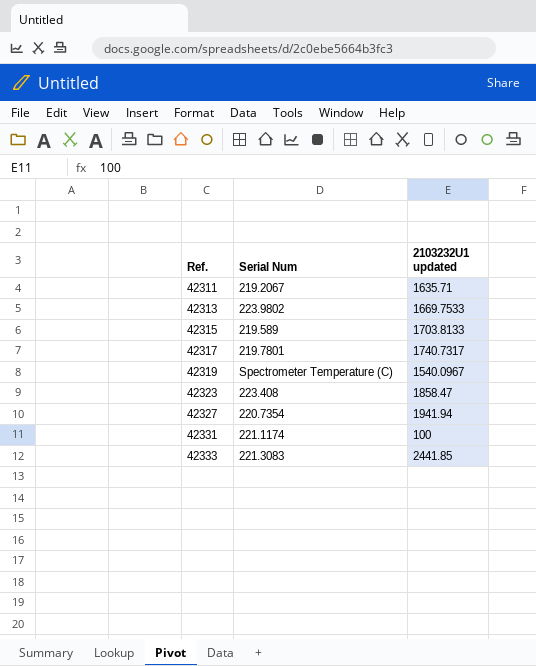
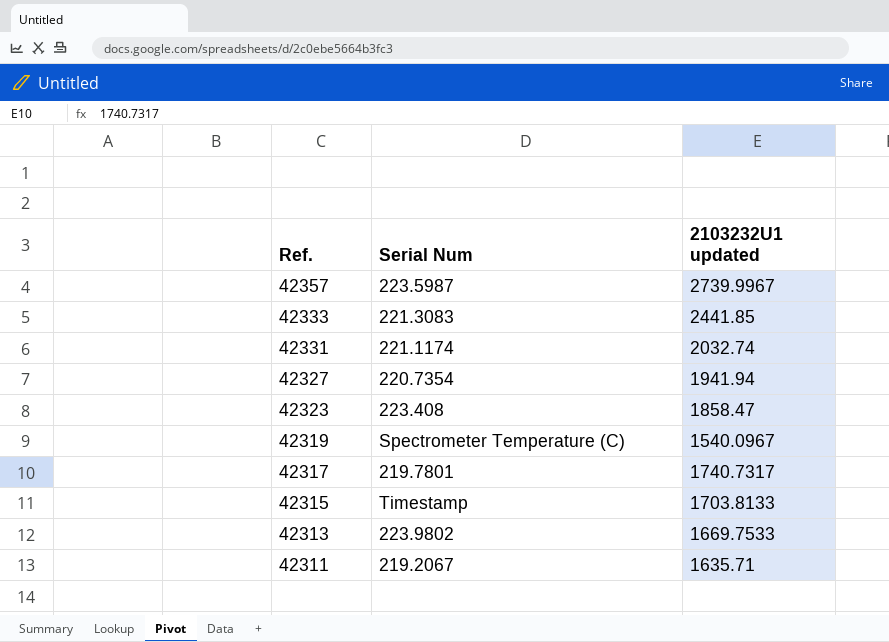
row order: Ref. ascending -> Ref. descending
row 42357: none -> 223.5987 | 2739.9967
42331 | 2103232U1 updated: 100 -> 2032.74
42315 | Serial Num: 219.589 -> Timestamp

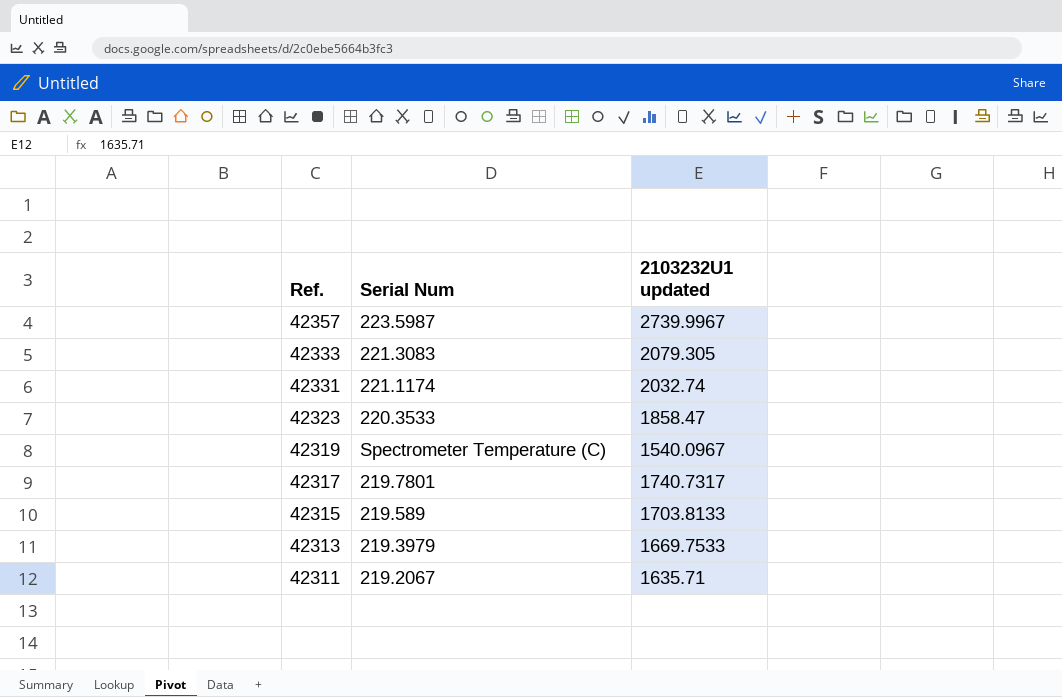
row 42327: 220.7354 | 1941.94 -> none
42333 | 2103232U1 updated: 2441.85 -> 2079.305
42323 | Serial Num: 223.408 -> 220.3533
42315 | Serial Num: Timestamp -> 219.589
42313 | Serial Num: 223.9802 -> 219.3979

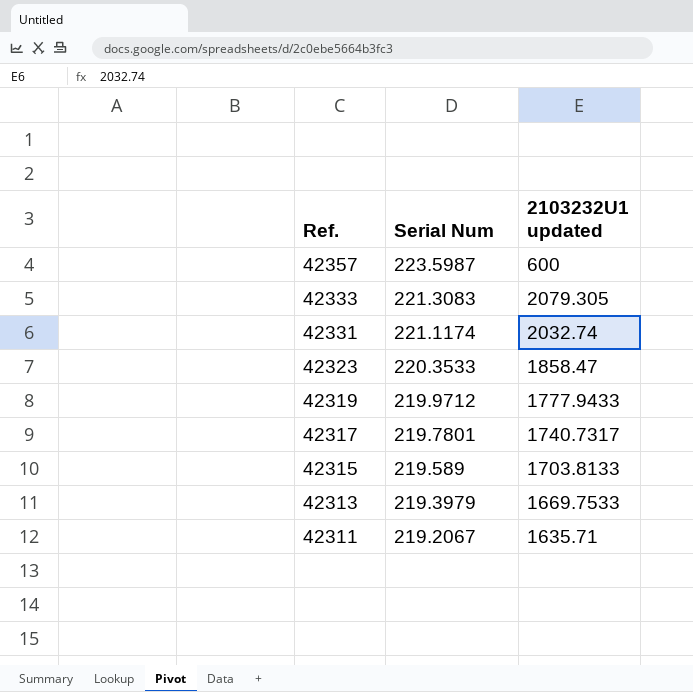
42357 | 2103232U1 updated: 2739.9967 -> 600
42319 | Serial Num: Spectrometer Temperature (C) -> 219.9712
42319 | 2103232U1 updated: 1540.0967 -> 1777.9433

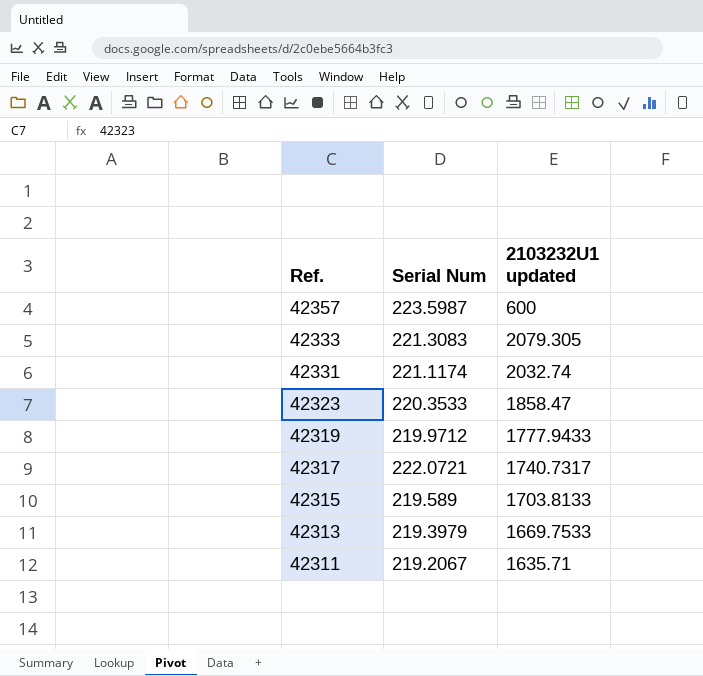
42317 | Serial Num: 219.7801 -> 222.0721

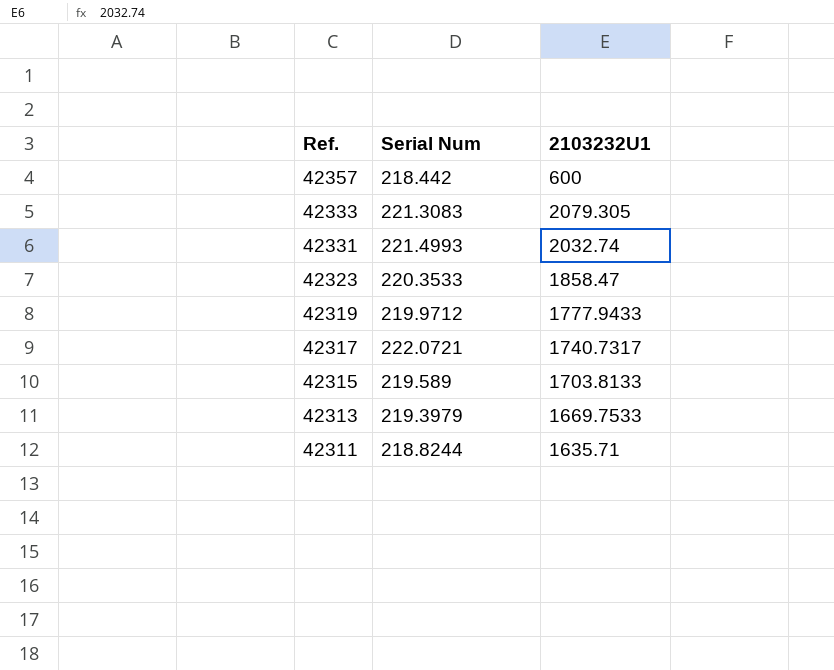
column name: 2103232U1 updated -> 2103232U1
42357 | Serial Num: 223.5987 -> 218.442
42331 | Serial Num: 221.1174 -> 221.4993
42311 | Serial Num: 219.2067 -> 218.8244

